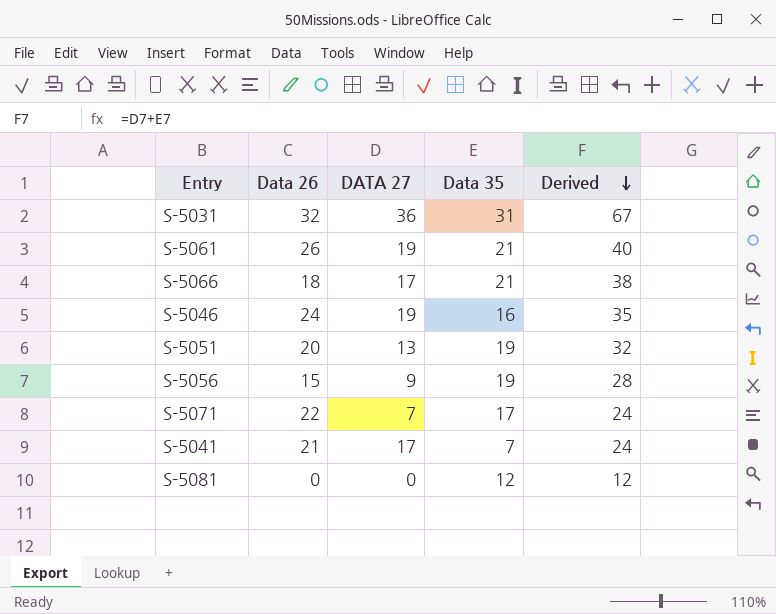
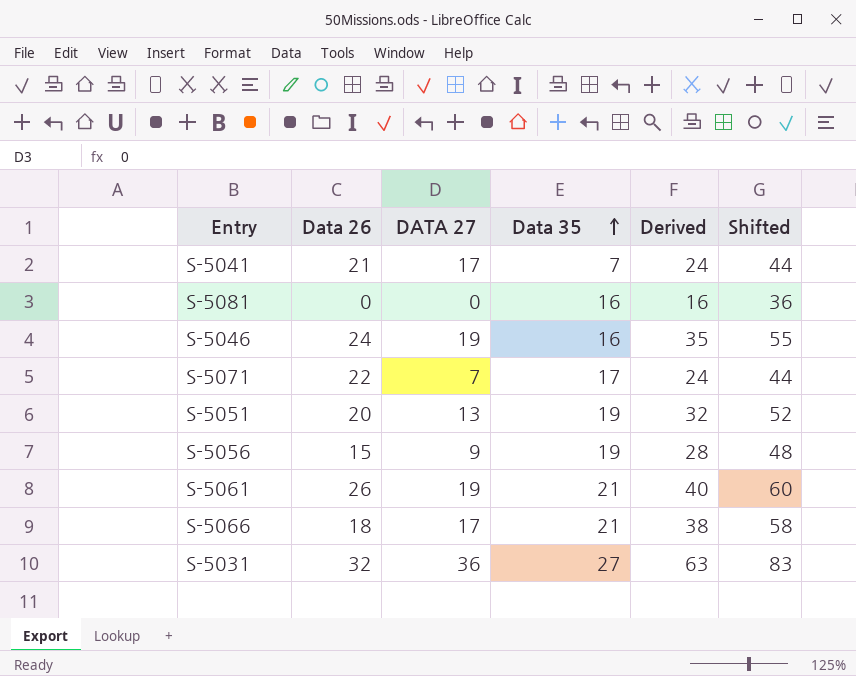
row order: Derived descending -> Data 35 ascending
column Shifted | formula: none -> [Derived] + 20
S-5081 | Data 35: 12 -> 16
S-5081 | Derived: 12 -> 16
S-5031 | Data 35: 31 -> 27
S-5031 | Derived: 67 -> 63

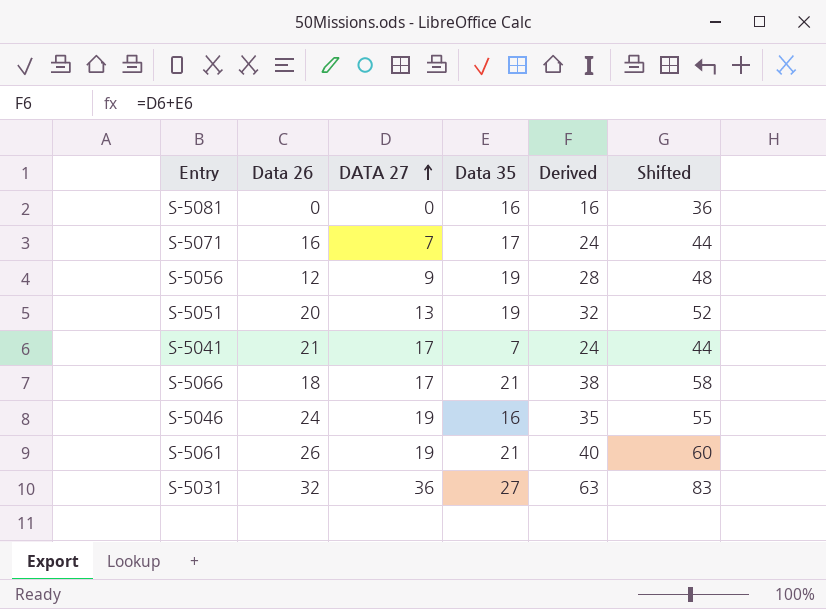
row order: Data 35 ascending -> DATA 27 ascending
S-5071 | Data 26: 22 -> 16
S-5056 | Data 26: 15 -> 12

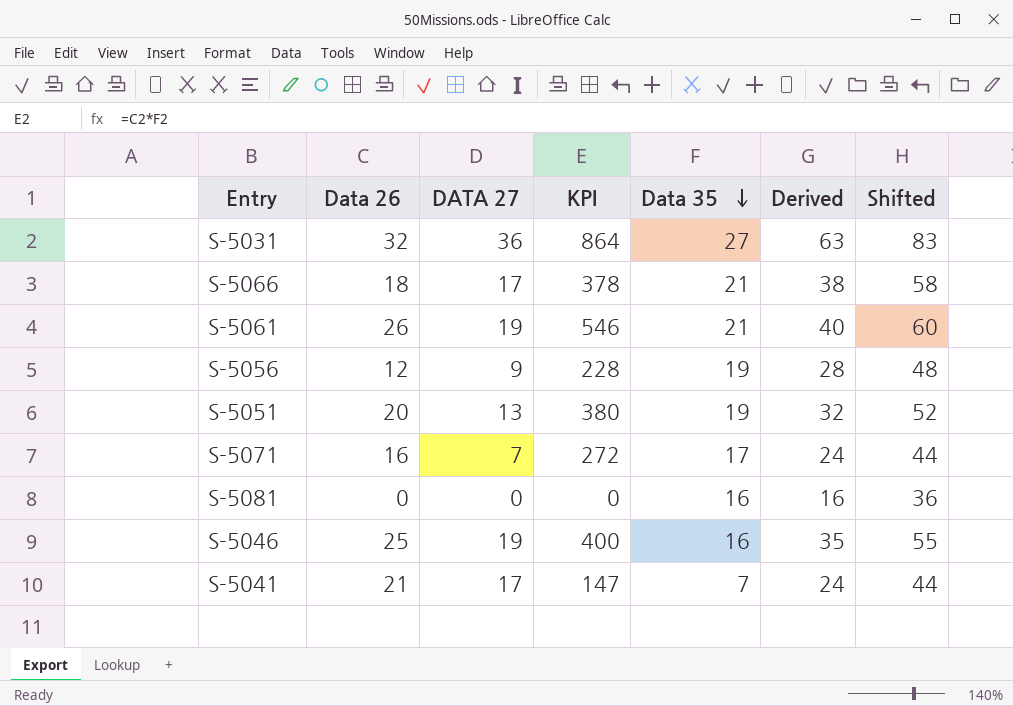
row order: DATA 27 ascending -> Data 35 descending
column KPI | formula: none -> [Data 26] * [Data 35]
S-5046 | Data 26: 24 -> 25

